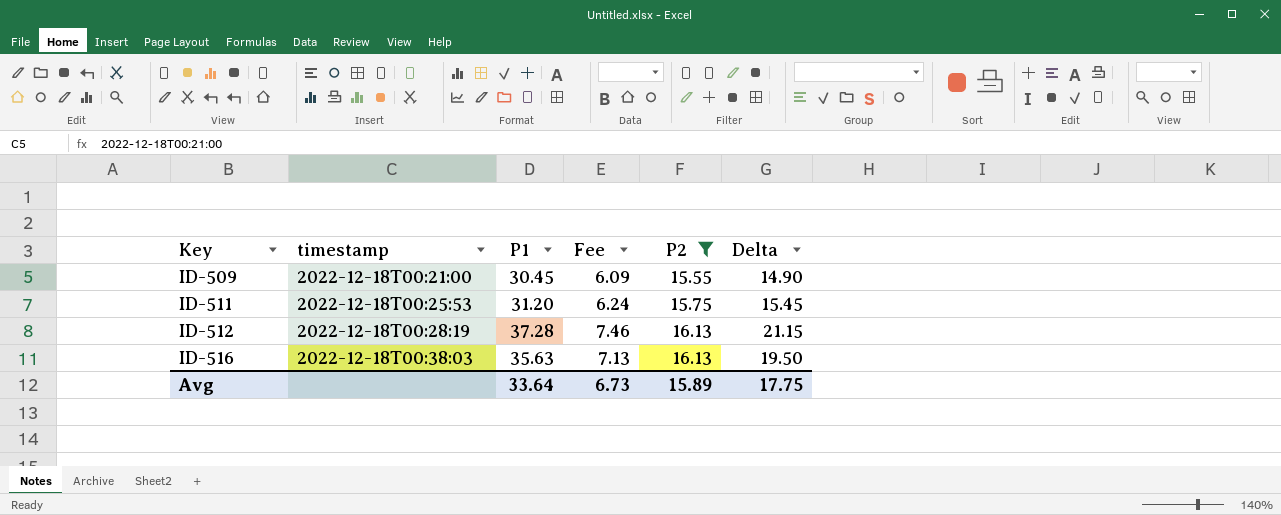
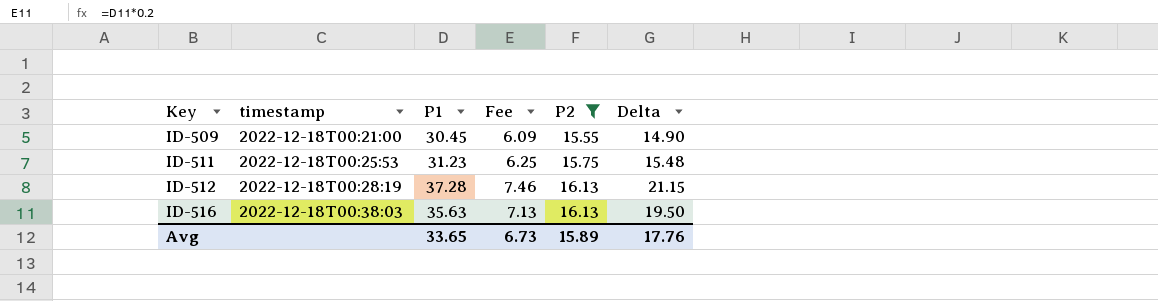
ID-511 | P1: 31.20 -> 31.23
ID-511 | Fee: 6.24 -> 6.25
ID-511 | Delta: 15.45 -> 15.48
Avg | P1: 33.64 -> 33.65
Avg | Delta: 17.75 -> 17.76

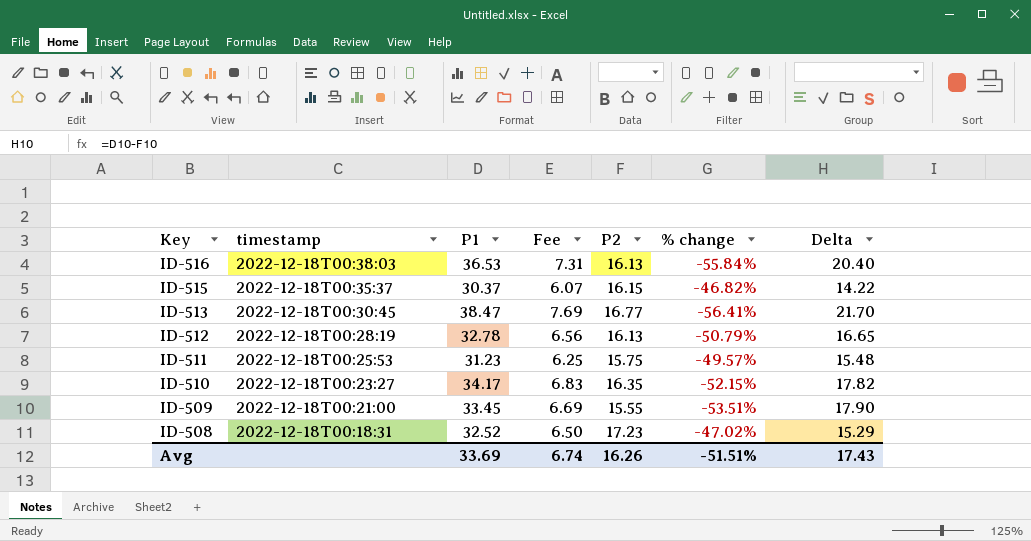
filter: P2 <= 16.13 -> none
row order: Key ascending -> Key descending
column % change | formula: none -> ([P2] - [P1]) / [P1]
ID-516 | P1: 35.63 -> 36.53
ID-516 | Fee: 7.13 -> 7.31
ID-516 | Delta: 19.50 -> 20.40
ID-512 | P1: 37.28 -> 32.78
ID-512 | Fee: 7.46 -> 6.56
ID-512 | Delta: 21.15 -> 16.65
ID-509 | P1: 30.45 -> 33.45
ID-509 | Fee: 6.09 -> 6.69
ID-509 | Delta: 14.90 -> 17.90
Avg | P1: 33.65 -> 33.69
Avg | Fee: 6.73 -> 6.74
Avg | P2: 15.89 -> 16.26
Avg | Delta: 17.76 -> 17.43

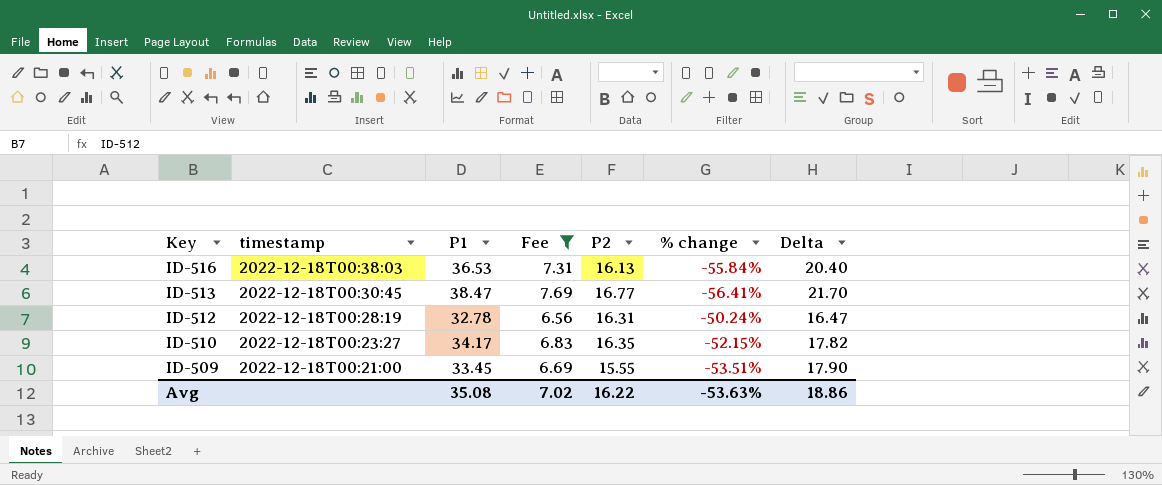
filter: none -> Fee >= 6.56
ID-512 | P2: 16.13 -> 16.31
ID-512 | % change: -50.79% -> -50.24%
ID-512 | Delta: 16.65 -> 16.47
Avg | P1: 33.69 -> 35.08
Avg | Fee: 6.74 -> 7.02
Avg | P2: 16.26 -> 16.22
Avg | % change: -51.51% -> -53.63%
Avg | Delta: 17.43 -> 18.86

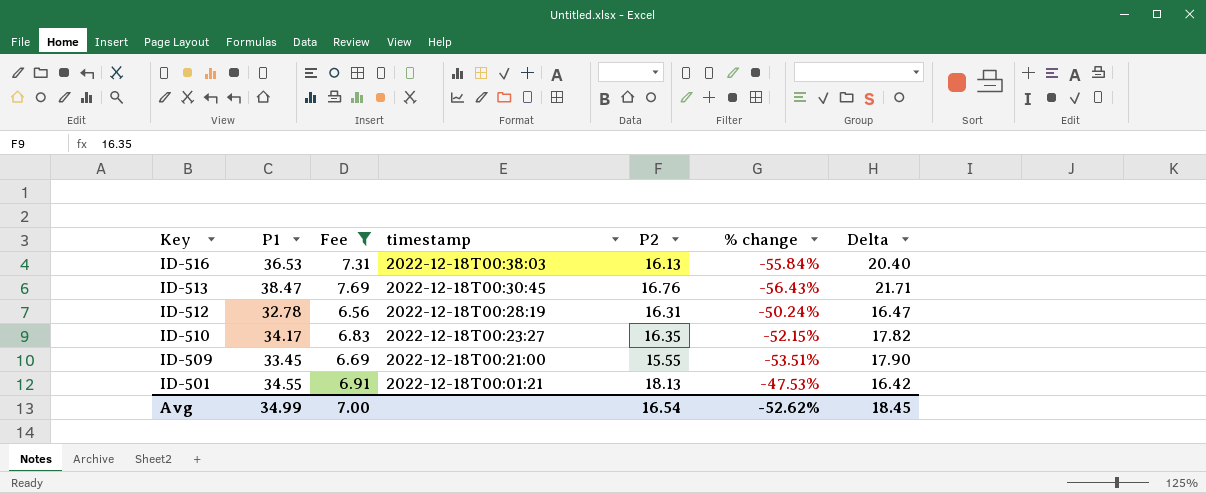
column timestamp | position: 2 -> 4
ID-513 | P2: 16.77 -> 16.76
ID-513 | % change: -56.41% -> -56.43%
ID-513 | Delta: 21.70 -> 21.71
row ID-501: none -> 34.55 | 6.91 | 2022-12-18T00:01:21 | 18.13 | -47.53% | 16.42
Avg | P1: 35.08 -> 34.99
Avg | Fee: 7.02 -> 7.00
Avg | P2: 16.22 -> 16.54
Avg | % change: -53.63% -> -52.62%
Avg | Delta: 18.86 -> 18.45

